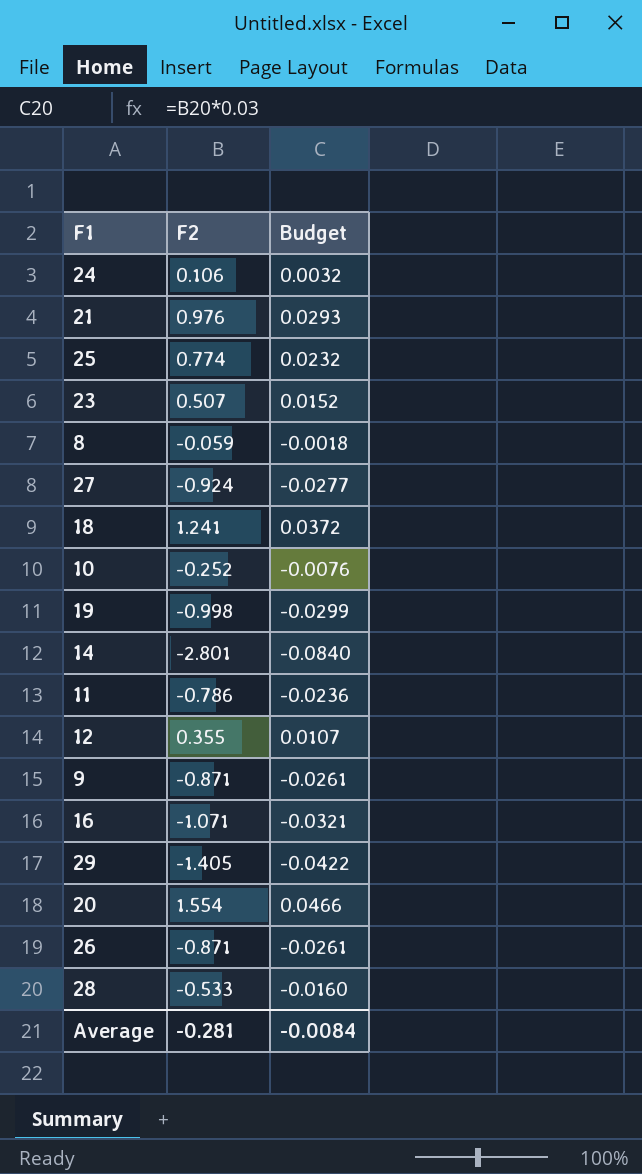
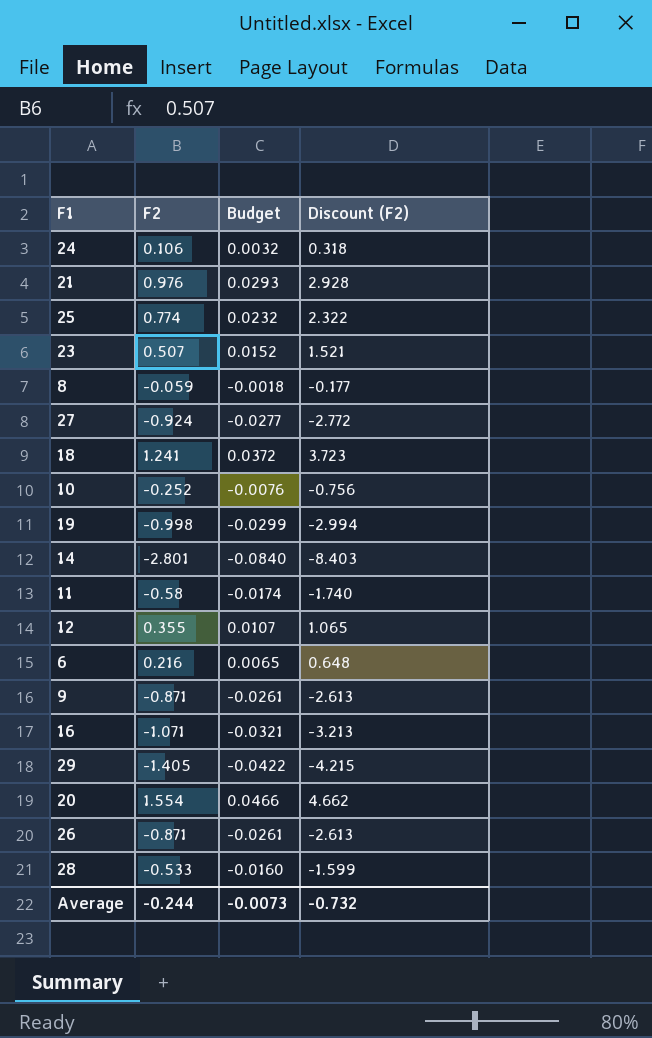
column Discount (F2) | formula: none -> [F2] * 3
11 | F2: -0.786 -> -0.58
11 | Budget: -0.0236 -> -0.0174
row 6: none -> 0.216 | 0.0065 | 0.648
Average | F2: -0.281 -> -0.244
Average | Budget: -0.0084 -> -0.0073

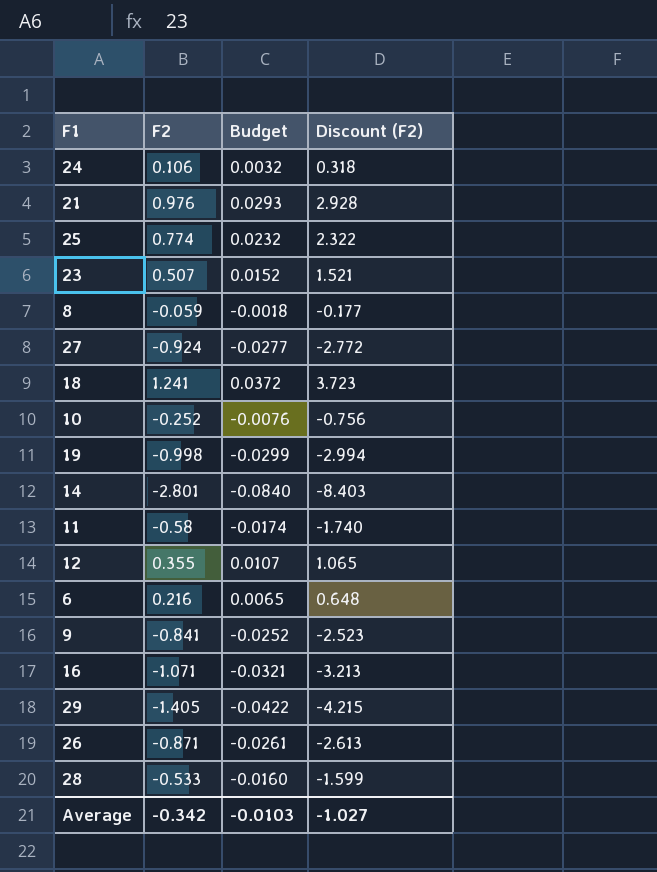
row 20: 1.554 | 0.0466 | 4.662 -> none
9 | F2: -0.871 -> -0.841
9 | Budget: -0.0261 -> -0.0252
9 | Discount (F2): -2.613 -> -2.523
Average | F2: -0.244 -> -0.342
Average | Budget: -0.0073 -> -0.0103
Average | Discount (F2): -0.732 -> -1.027

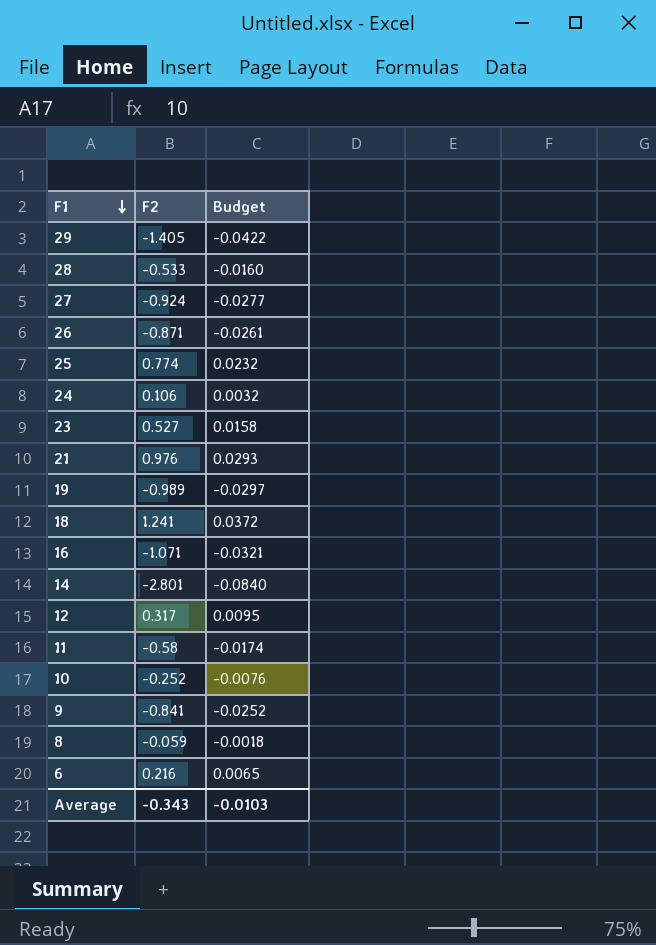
row order: none -> F1 descending
column Discount (F2) | formula: [F2] * 3 -> none
23 | F2: 0.507 -> 0.527
23 | Budget: 0.0152 -> 0.0158
19 | F2: -0.998 -> -0.989
19 | Budget: -0.0299 -> -0.0297
12 | F2: 0.355 -> 0.317
12 | Budget: 0.0107 -> 0.0095
Average | F2: -0.342 -> -0.343

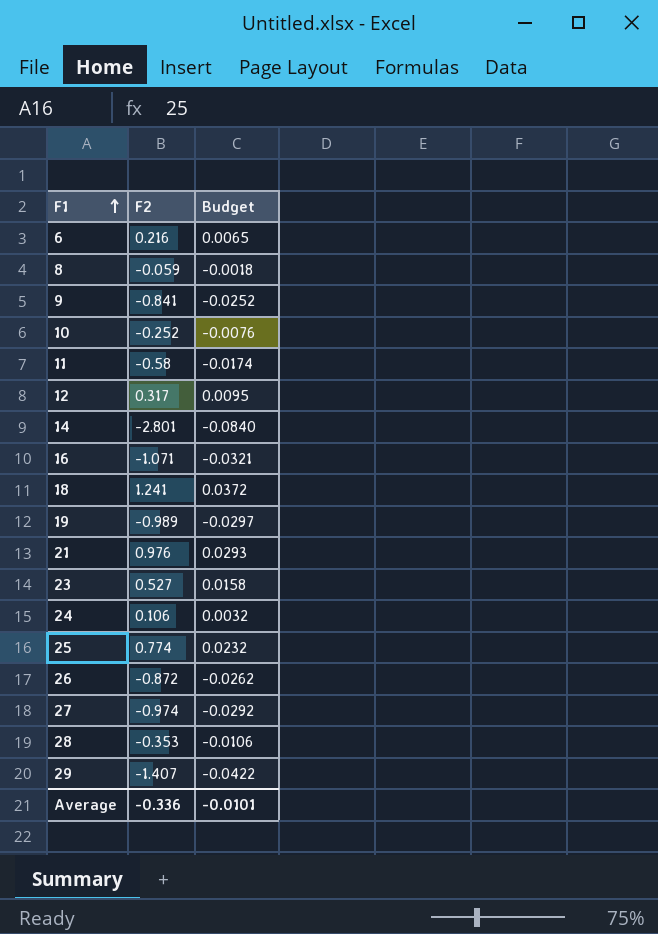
row order: F1 descending -> F1 ascending
26 | F2: -0.871 -> -0.872
26 | Budget: -0.0261 -> -0.0262
27 | F2: -0.924 -> -0.974
27 | Budget: -0.0277 -> -0.0292
28 | F2: -0.533 -> -0.353
28 | Budget: -0.0160 -> -0.0106
29 | F2: -1.405 -> -1.407
Average | F2: -0.343 -> -0.336
Average | Budget: -0.0103 -> -0.0101

